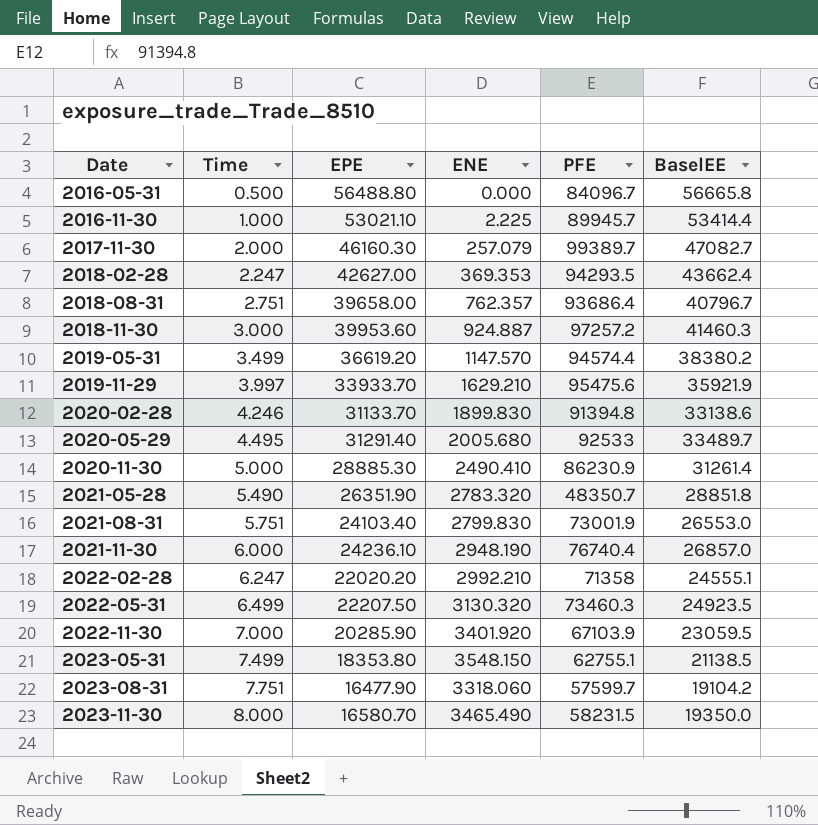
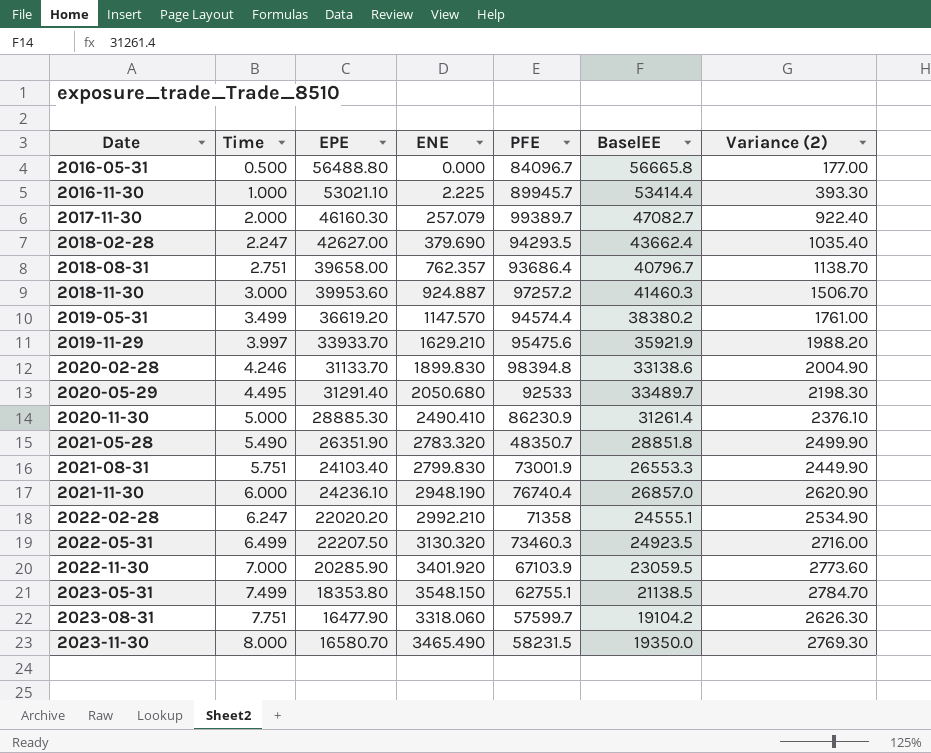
column Variance (2) | formula: none -> [BaselEE] - [EPE]
2018-02-28 | ENE: 369.353 -> 379.690
2020-02-28 | PFE: 91394.8 -> 98394.8
2020-05-29 | ENE: 2005.680 -> 2050.680
2021-08-31 | BaselEE: 26553.0 -> 26553.3

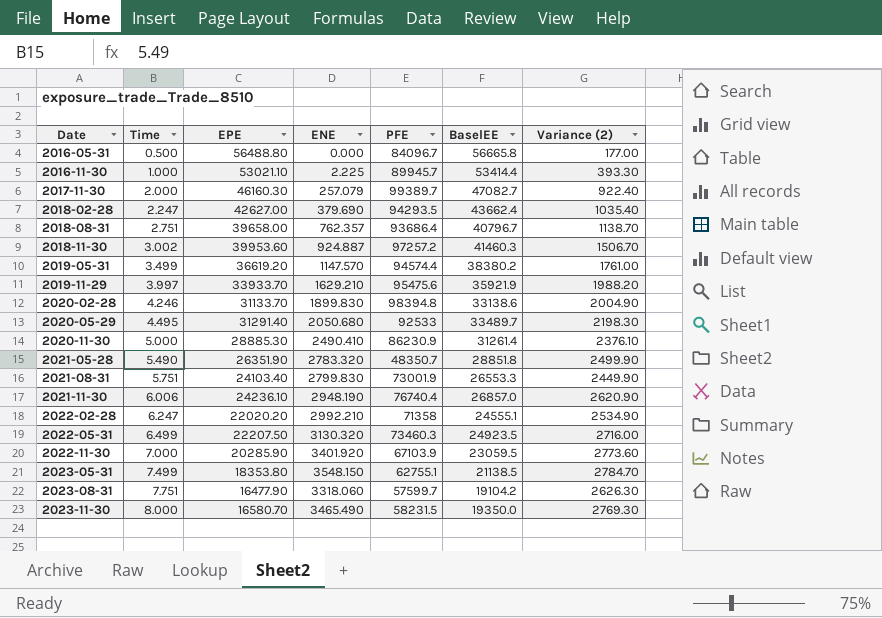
2018-11-30 | Time: 3.000 -> 3.002
2021-11-30 | Time: 6.000 -> 6.006

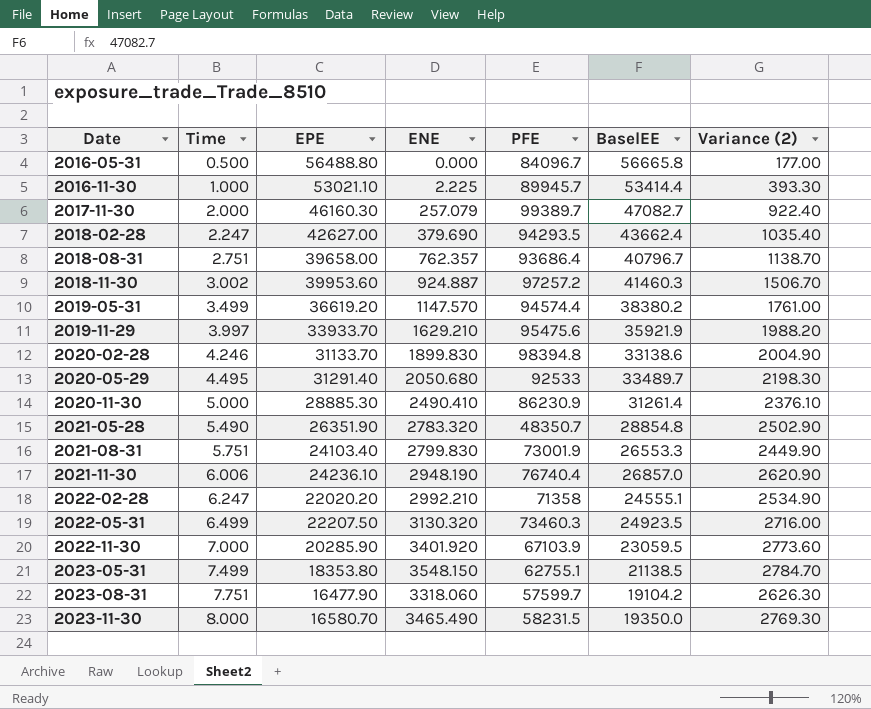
2021-05-28 | BaselEE: 28851.8 -> 28854.8
2021-05-28 | Variance (2): 2499.90 -> 2502.90

